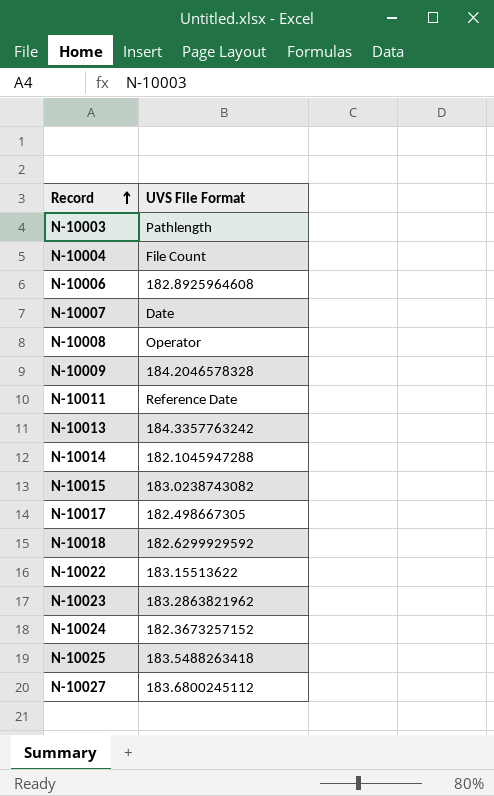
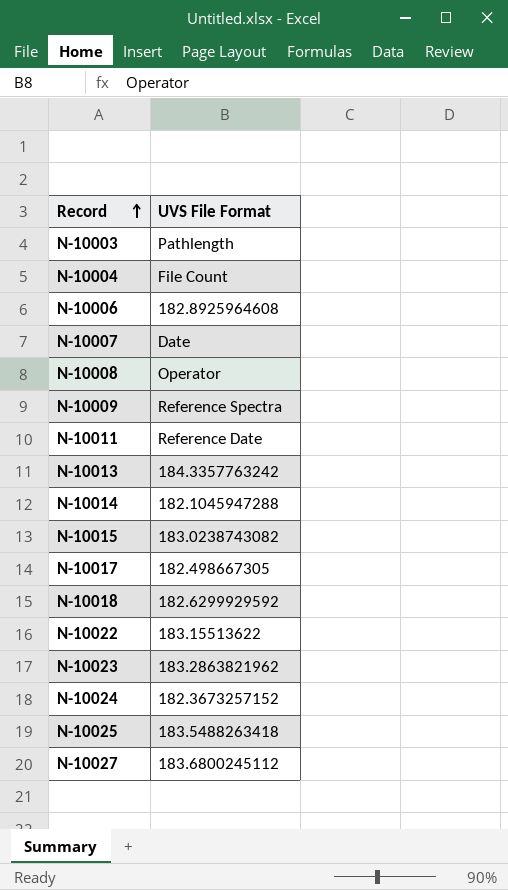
N-10009 | UVS File Format: 184.2046578328 -> Reference Spectra

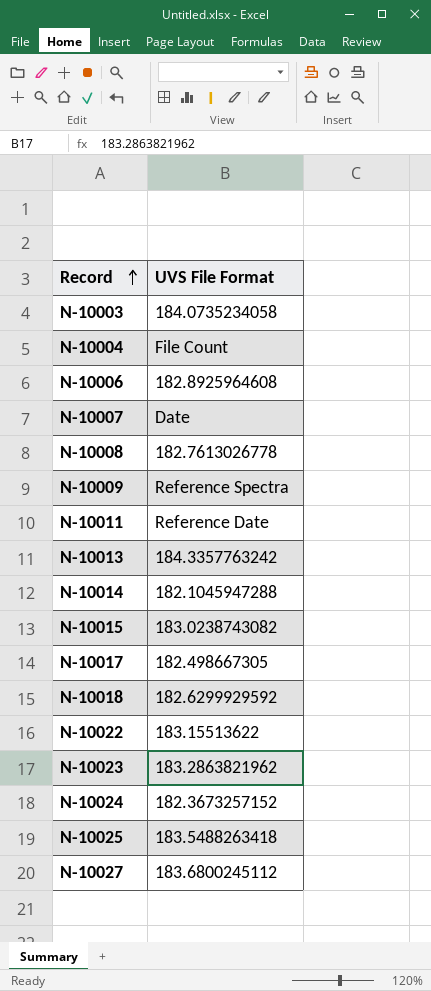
N-10003 | UVS File Format: Pathlength -> 184.0735234058
N-10008 | UVS File Format: Operator -> 182.7613026778

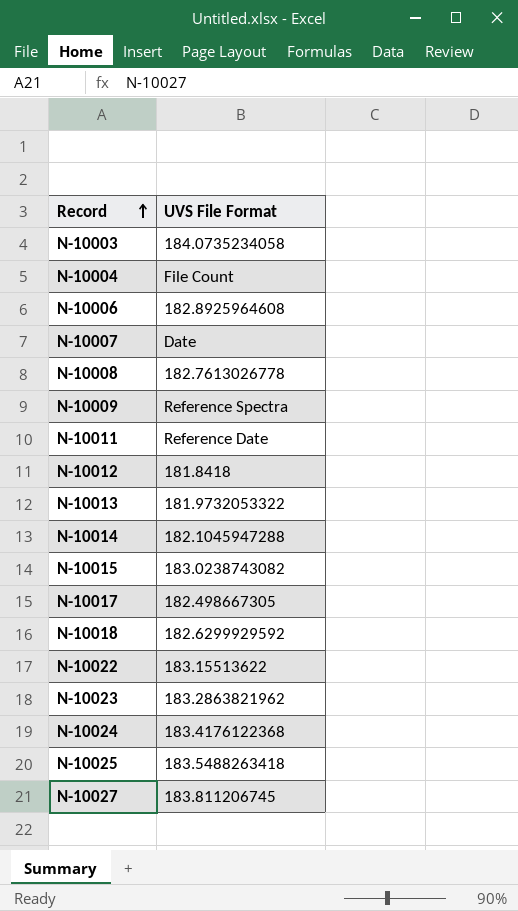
row N-10012: none -> 181.8418
N-10013 | UVS File Format: 184.3357763242 -> 181.9732053322
N-10024 | UVS File Format: 182.3673257152 -> 183.4176122368
N-10027 | UVS File Format: 183.6800245112 -> 183.811206745

